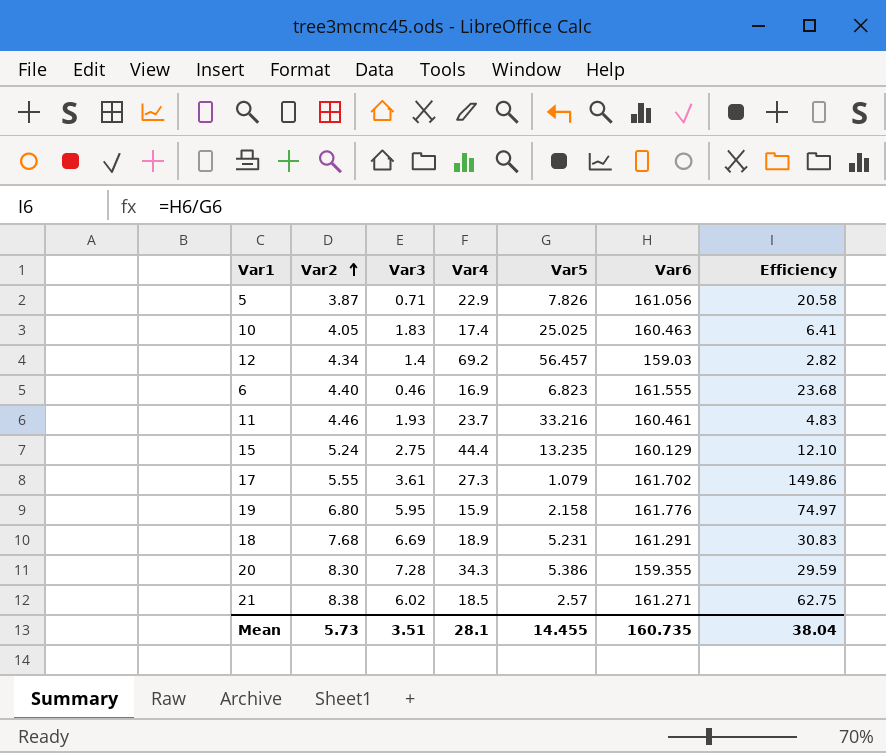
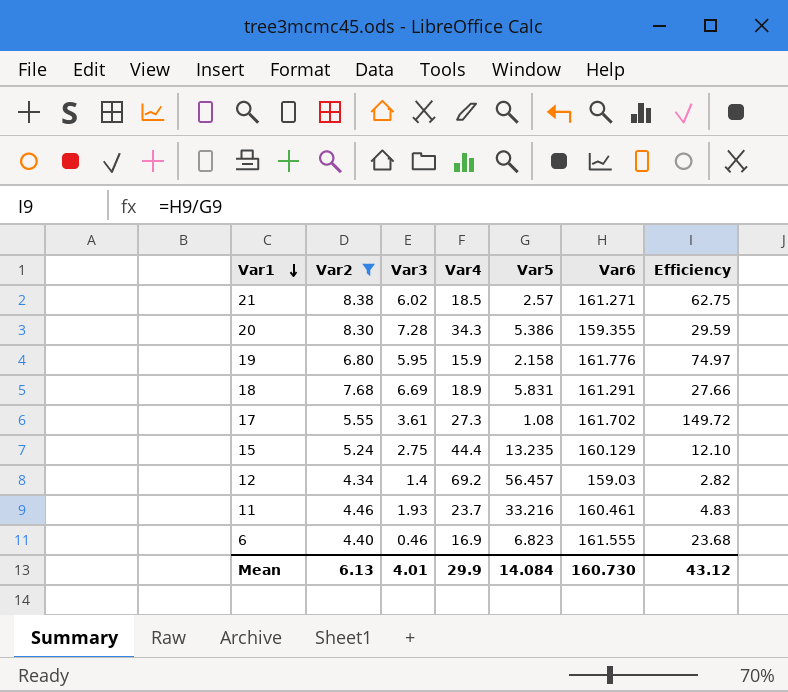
filter: none -> Var2 >= 4.34
row order: Var2 ascending -> Var1 descending
18 | Var5: 5.231 -> 5.831
18 | Efficiency: 30.83 -> 27.66
17 | Var5: 1.079 -> 1.08
17 | Efficiency: 149.86 -> 149.72
Mean | Var2: 5.73 -> 6.13
Mean | Var3: 3.51 -> 4.01
Mean | Var4: 28.1 -> 29.9
Mean | Var5: 14.455 -> 14.084
Mean | Var6: 160.735 -> 160.730
Mean | Efficiency: 38.04 -> 43.12

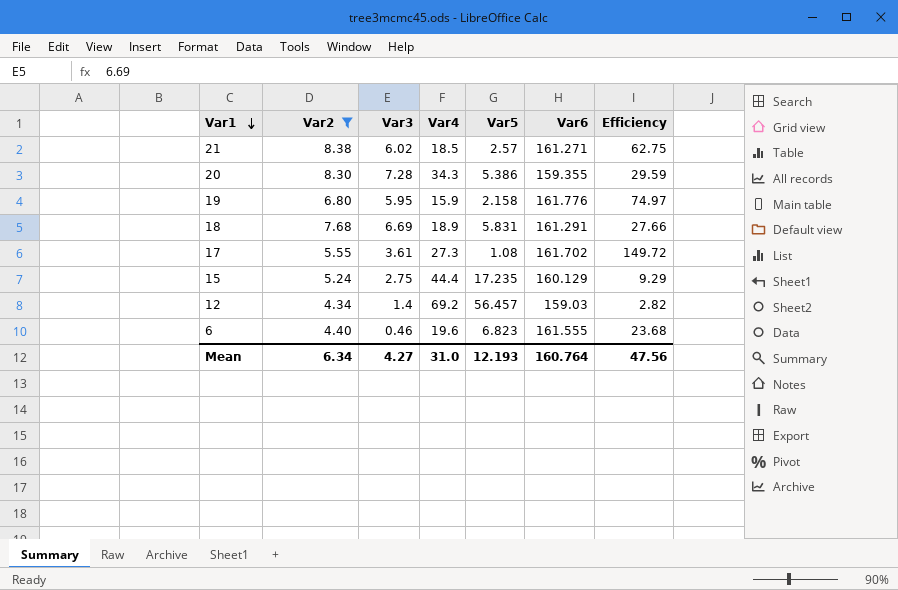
row 11: 4.46 | 1.93 | 23.7 | 33.216 | 160.461 | 4.83 -> none
15 | Var5: 13.235 -> 17.235
15 | Efficiency: 12.10 -> 9.29
6 | Var4: 16.9 -> 19.6
Mean | Var2: 6.13 -> 6.34
Mean | Var3: 4.01 -> 4.27
Mean | Var4: 29.9 -> 31.0
Mean | Var5: 14.084 -> 12.193
Mean | Var6: 160.730 -> 160.764
Mean | Efficiency: 43.12 -> 47.56

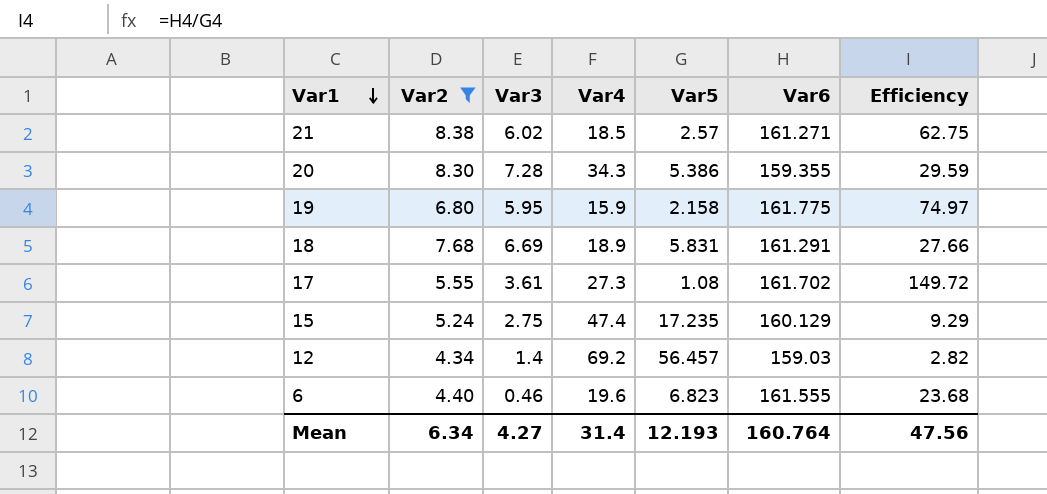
19 | Var6: 161.776 -> 161.775
15 | Var4: 44.4 -> 47.4
Mean | Var4: 31.0 -> 31.4

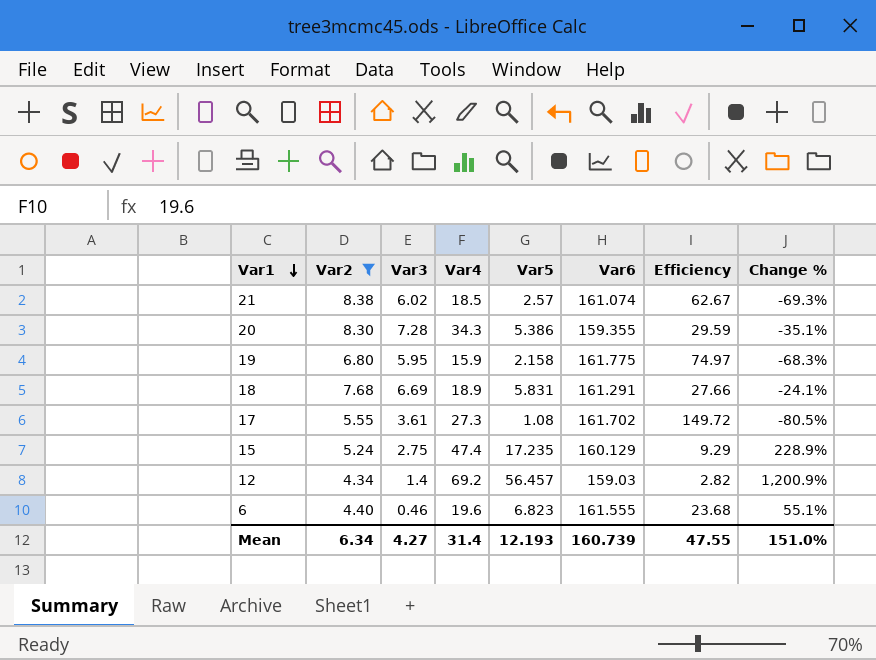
column Change % | formula: none -> ([Var5] - [Var2]) / [Var2]
21 | Var6: 161.271 -> 161.074
21 | Efficiency: 62.75 -> 62.67
Mean | Var6: 160.764 -> 160.739
Mean | Efficiency: 47.56 -> 47.55

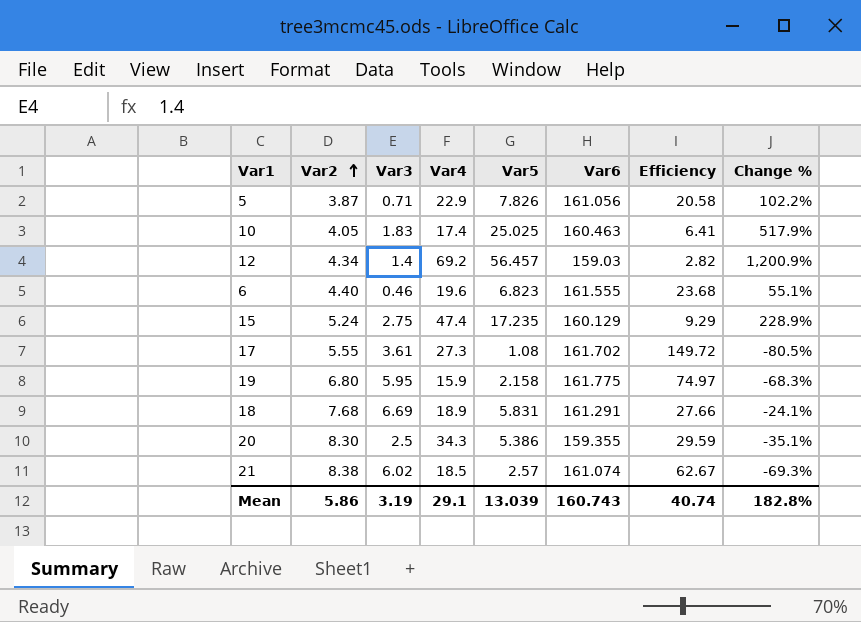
filter: Var2 >= 4.34 -> none
row order: Var1 descending -> Var2 ascending
20 | Var3: 7.28 -> 2.5
Mean | Var2: 6.34 -> 5.86
Mean | Var3: 4.27 -> 3.19
Mean | Var4: 31.4 -> 29.1
Mean | Var5: 12.193 -> 13.039
Mean | Var6: 160.739 -> 160.743
Mean | Efficiency: 47.55 -> 40.74
Mean | Change %: 151.0% -> 182.8%

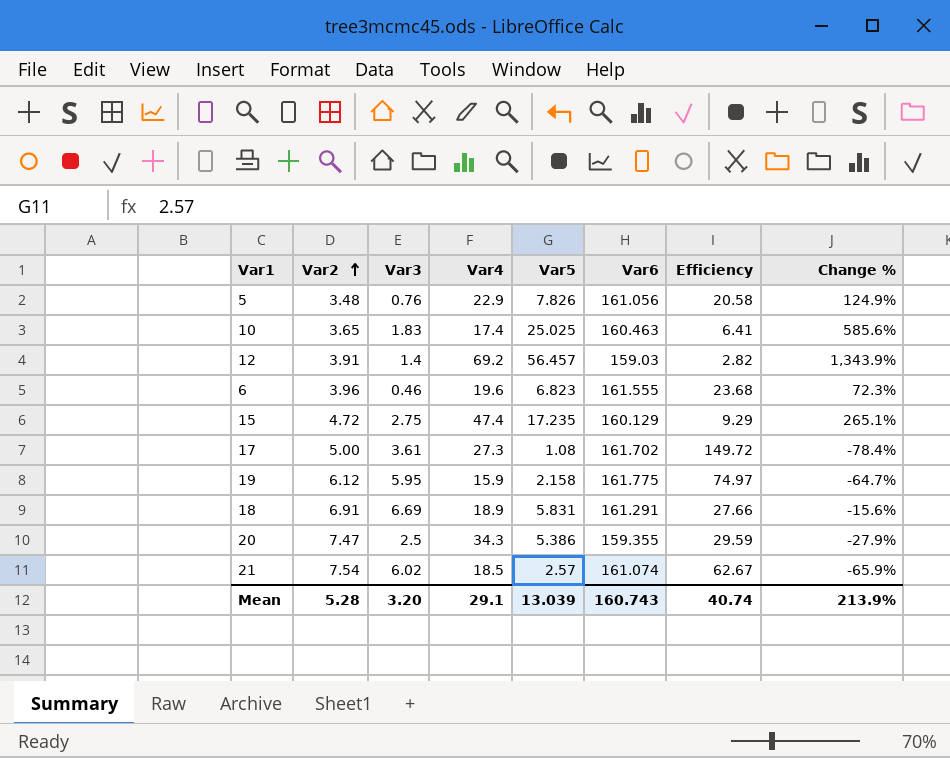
5 | Var2: 3.87 -> 3.48
5 | Var3: 0.71 -> 0.76
5 | Change %: 102.2% -> 124.9%
10 | Var2: 4.05 -> 3.65
10 | Change %: 517.9% -> 585.6%
12 | Var2: 4.34 -> 3.91
12 | Change %: 1,200.9% -> 1,343.9%
6 | Var2: 4.40 -> 3.96
6 | Change %: 55.1% -> 72.3%
15 | Var2: 5.24 -> 4.72
15 | Change %: 228.9% -> 265.1%
17 | Var2: 5.55 -> 5.00
17 | Change %: -80.5% -> -78.4%
19 | Var2: 6.80 -> 6.12
19 | Change %: -68.3% -> -64.7%
18 | Var2: 7.68 -> 6.91
18 | Change %: -24.1% -> -15.6%
20 | Var2: 8.30 -> 7.47
20 | Change %: -35.1% -> -27.9%
21 | Var2: 8.38 -> 7.54
21 | Change %: -69.3% -> -65.9%
Mean | Var2: 5.86 -> 5.28
Mean | Var3: 3.19 -> 3.20
Mean | Change %: 182.8% -> 213.9%

